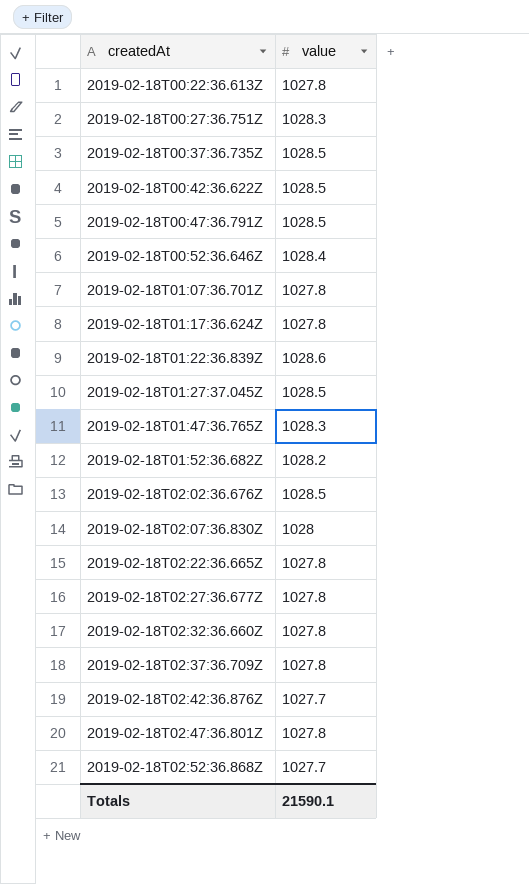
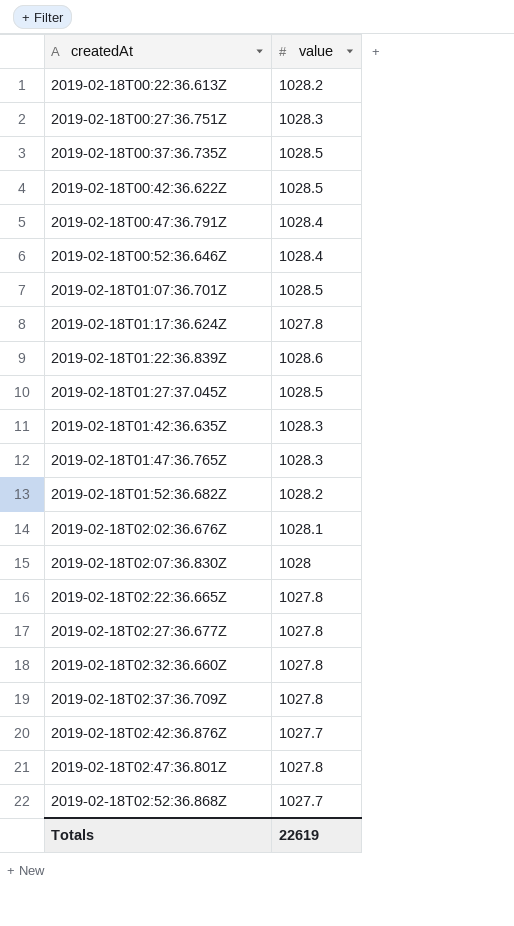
2019-02-18T00:22:36.613Z | value: 1027.8 -> 1028.2
2019-02-18T00:47:36.791Z | value: 1028.5 -> 1028.4
2019-02-18T01:07:36.701Z | value: 1027.8 -> 1028.5
row 2019-02-18T01:42:36.635Z: none -> 1028.3
2019-02-18T02:02:36.676Z | value: 1028.5 -> 1028.1
Totals | value: 21590.1 -> 22619

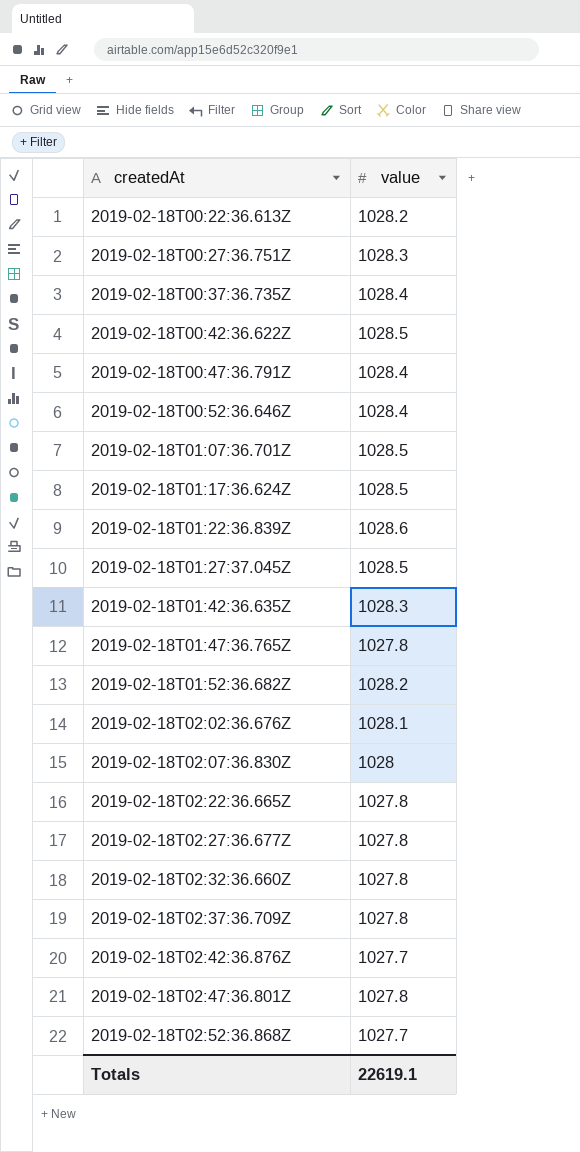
2019-02-18T00:37:36.735Z | value: 1028.5 -> 1028.4
2019-02-18T01:17:36.624Z | value: 1027.8 -> 1028.5
2019-02-18T01:47:36.765Z | value: 1028.3 -> 1027.8
Totals | value: 22619 -> 22619.1

